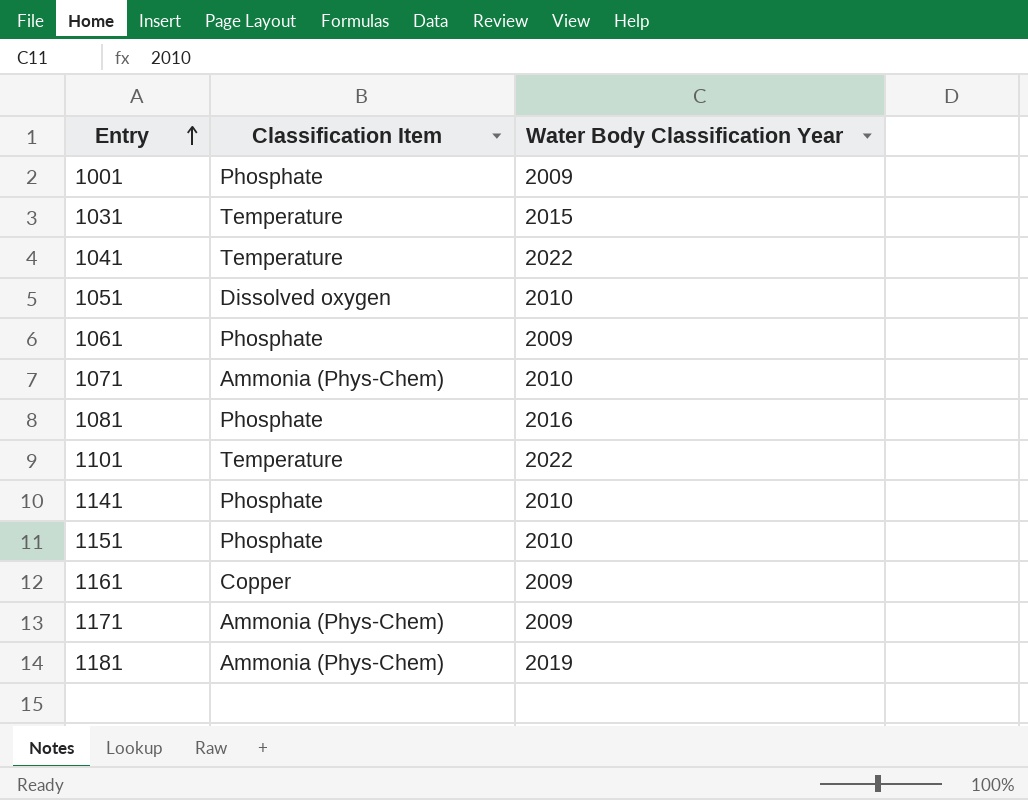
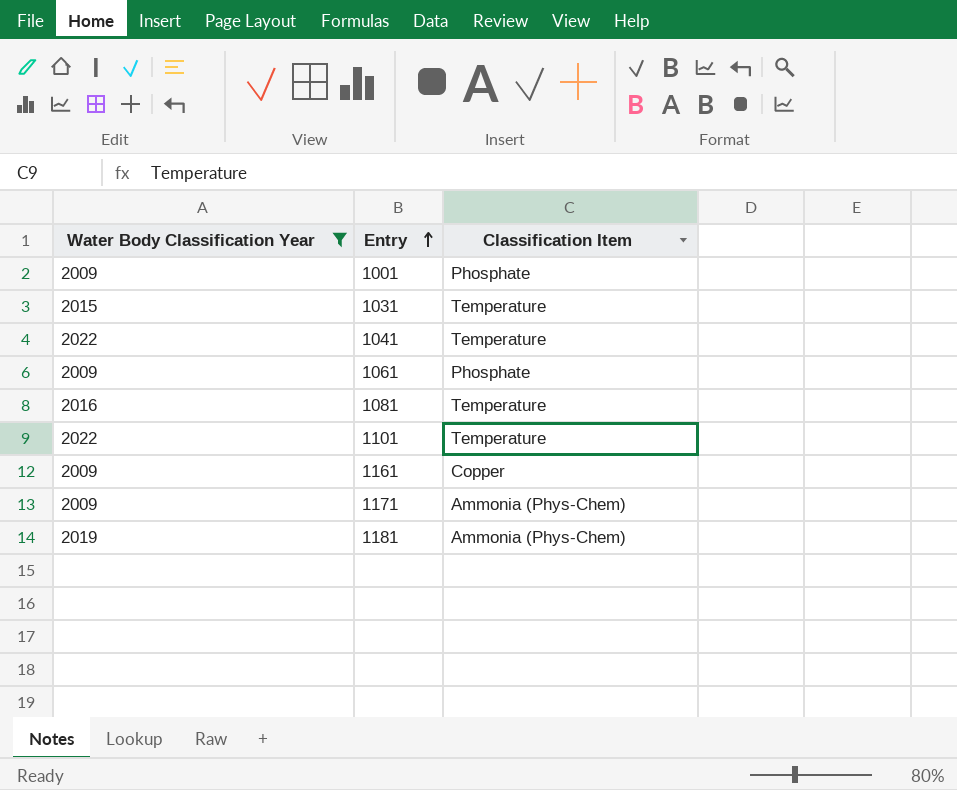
filter: none -> Water Body Classification Year != 2010
column Water Body Classification Year | position: 3 -> 1
1081 | Classification Item: Phosphate -> Temperature

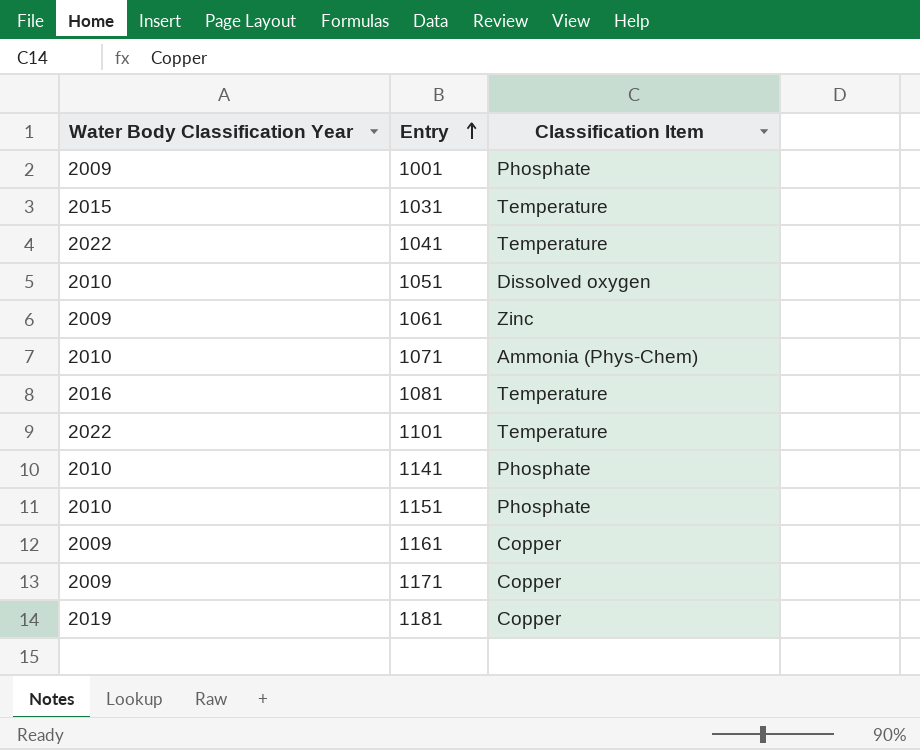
filter: Water Body Classification Year != 2010 -> none
1061 | Classification Item: Phosphate -> Zinc
1171 | Classification Item: Ammonia (Phys-Chem) -> Copper
1181 | Classification Item: Ammonia (Phys-Chem) -> Copper

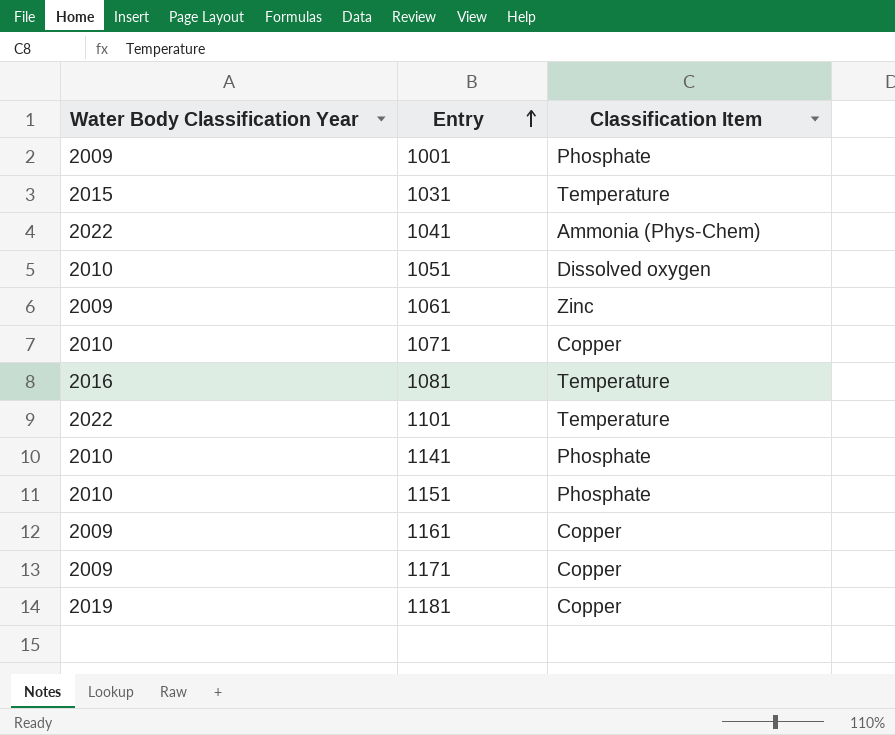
1041 | Classification Item: Temperature -> Ammonia (Phys-Chem)
1071 | Classification Item: Ammonia (Phys-Chem) -> Copper

